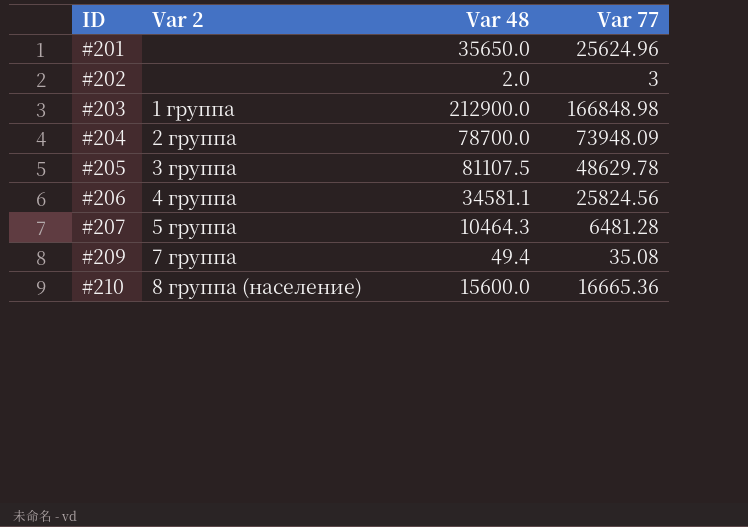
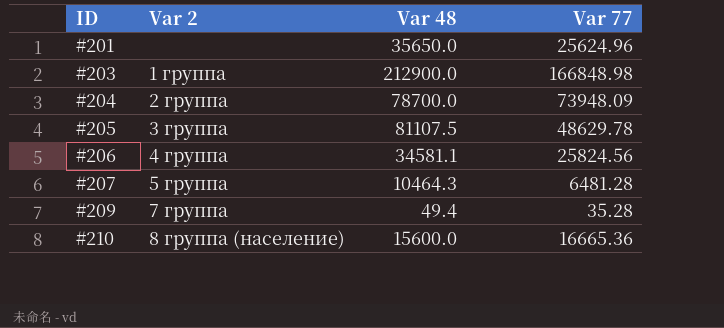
row #202: none | 2.0 | 3 -> none
#209 | Var 77: 35.08 -> 35.28

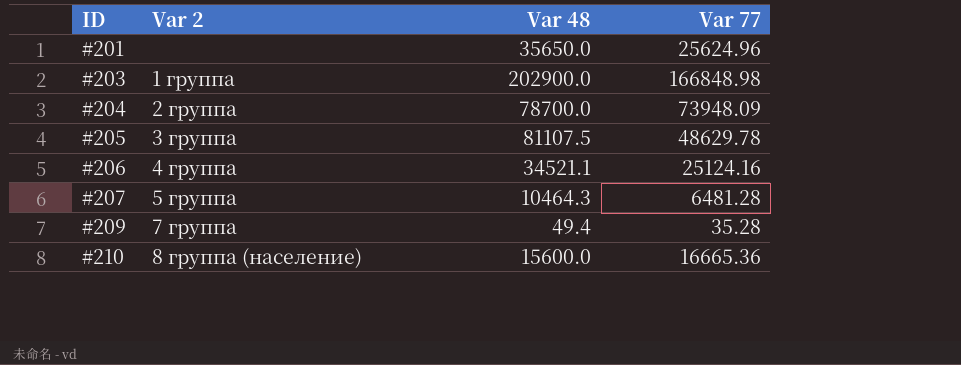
#203 | Var 48: 212900.0 -> 202900.0
#206 | Var 48: 34581.1 -> 34521.1
#206 | Var 77: 25824.56 -> 25124.16

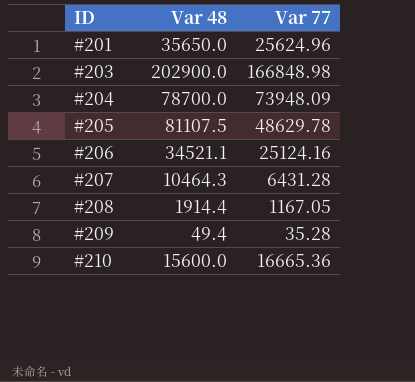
column Var 2 | position: 2 -> none
#207 | Var 77: 6481.28 -> 6431.28
row #208: none -> 1914.4 | 1167.05

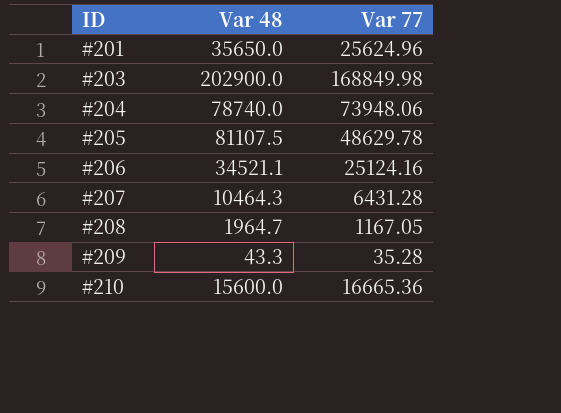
#203 | Var 77: 166848.98 -> 168849.98
#204 | Var 48: 78700.0 -> 78740.0
#204 | Var 77: 73948.09 -> 73948.06
#208 | Var 48: 1914.4 -> 1964.7
#209 | Var 48: 49.4 -> 43.3

